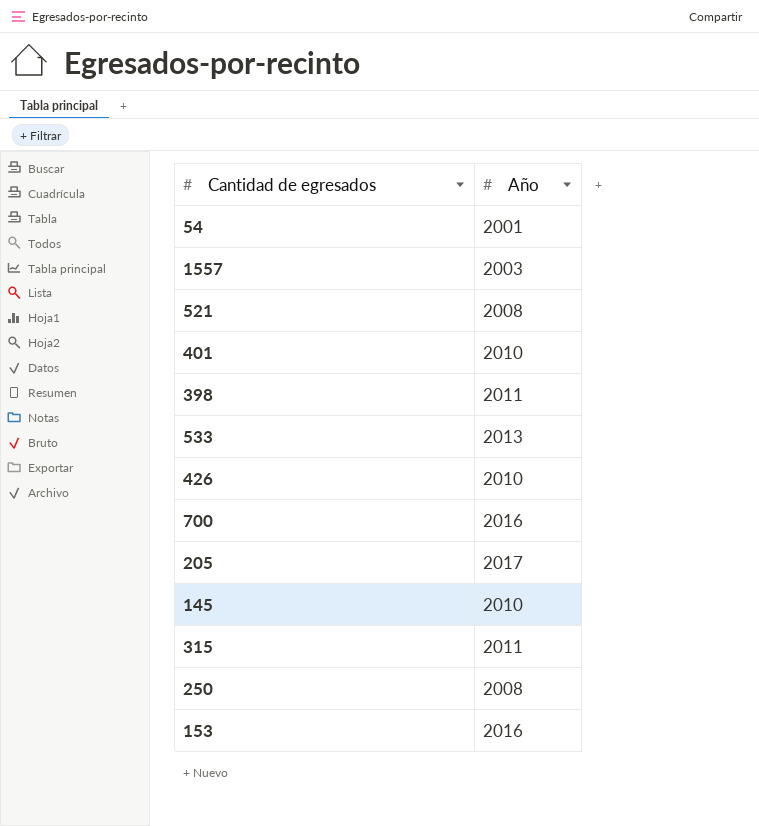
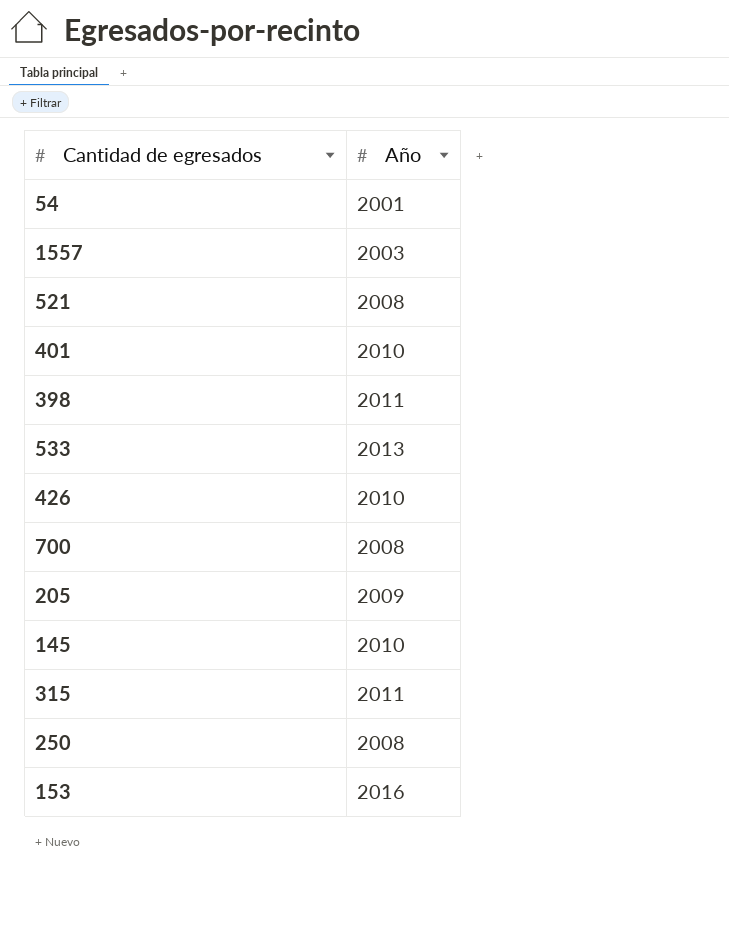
700 | Año: 2016 -> 2008
205 | Año: 2017 -> 2009

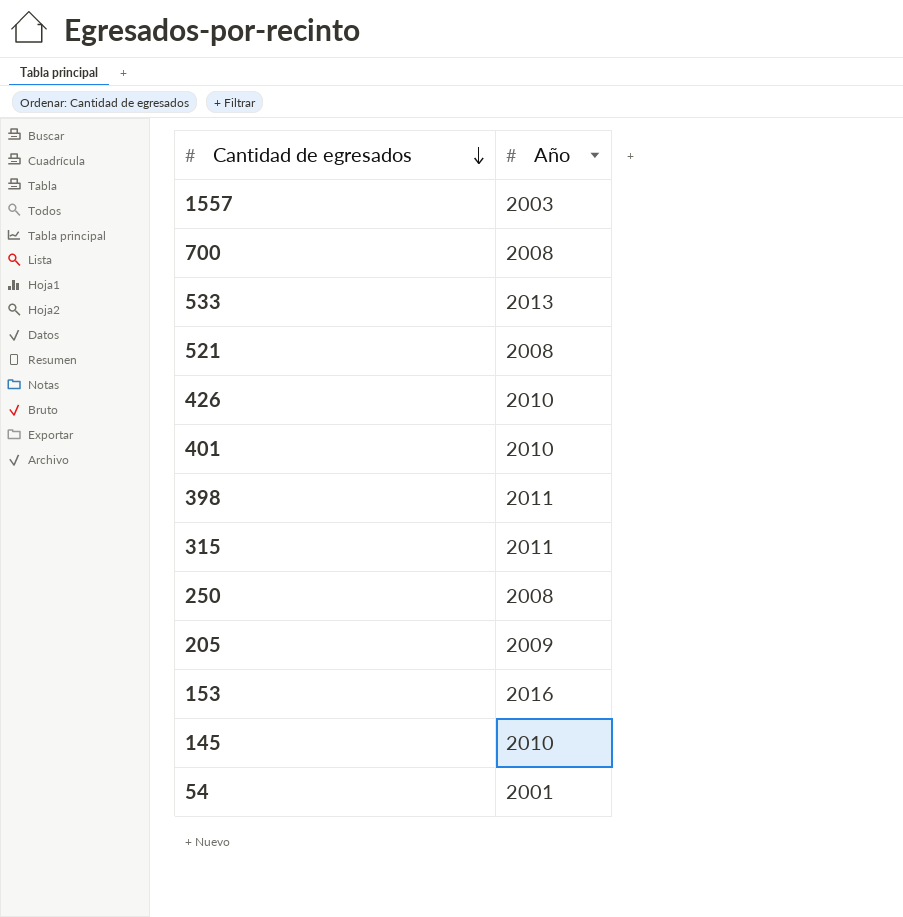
row order: none -> Cantidad de egresados descending

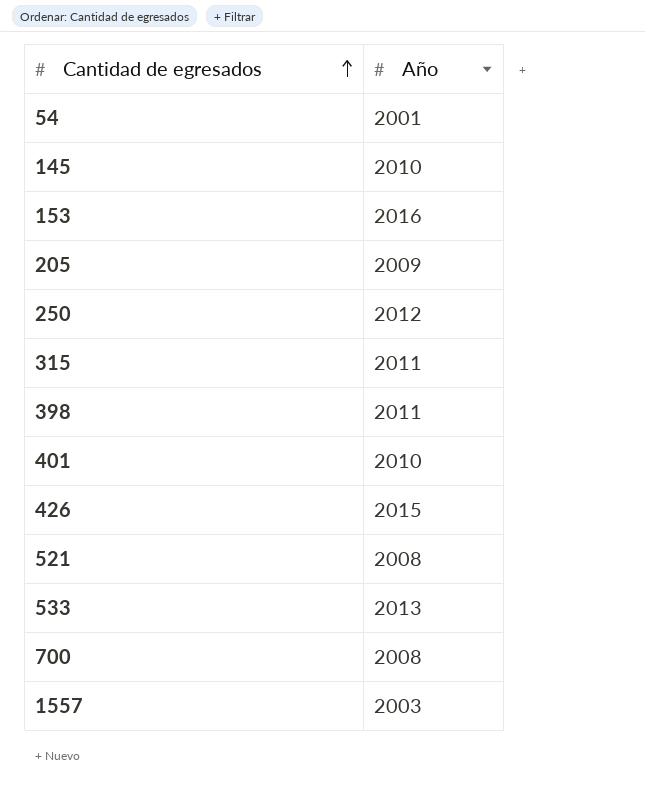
row order: Cantidad de egresados descending -> Cantidad de egresados ascending
250 | Año: 2008 -> 2012
426 | Año: 2010 -> 2015

